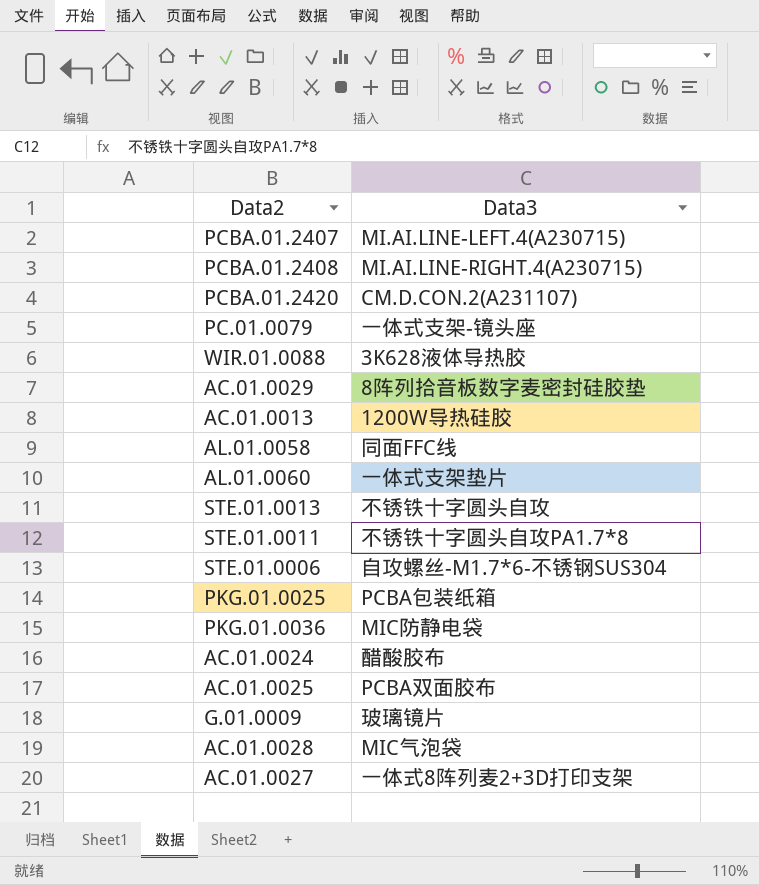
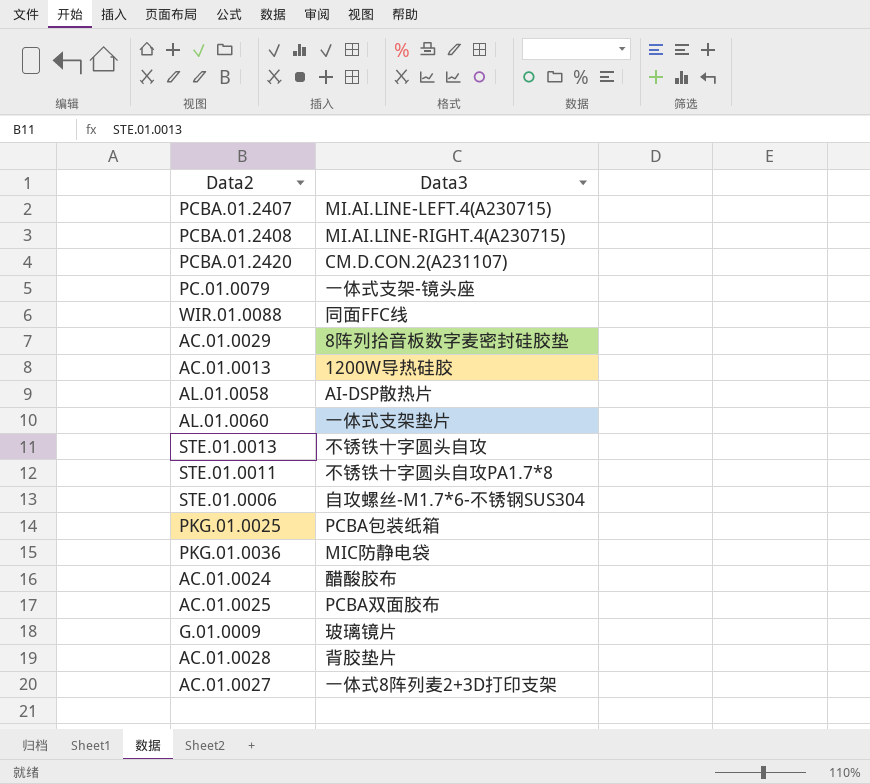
WIR.01.0088 | Data3: 3K628液体导热胶 -> 同面FFC线
AL.01.0058 | Data3: 同面FFC线 -> AI-DSP散热片
AC.01.0028 | Data3: MIC气泡袋 -> 背胶垫片

